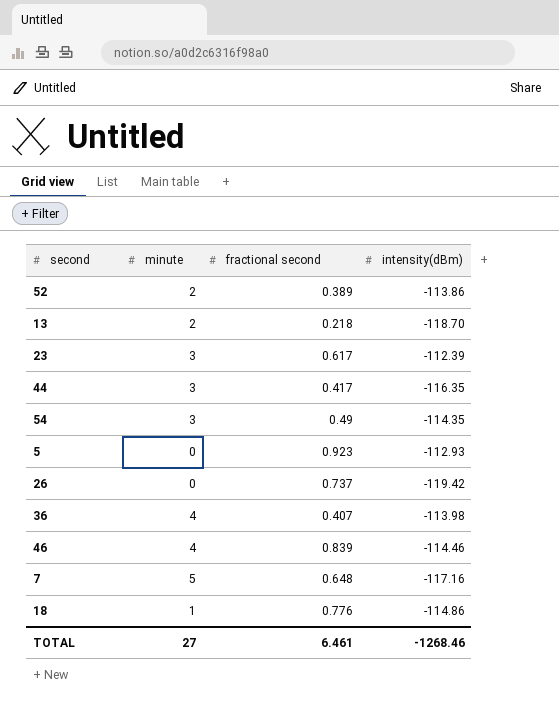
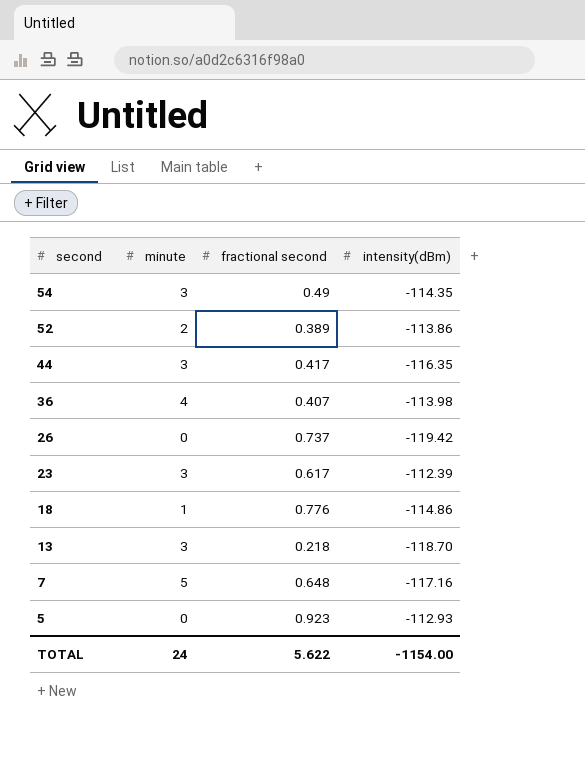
row order: none -> second descending
row 46: 4 | 0.839 | -114.46 -> none
13 | minute: 2 -> 3
TOTAL | minute: 27 -> 24
TOTAL | fractional second: 6.461 -> 5.622
TOTAL | intensity(dBm): -1268.46 -> -1154.00

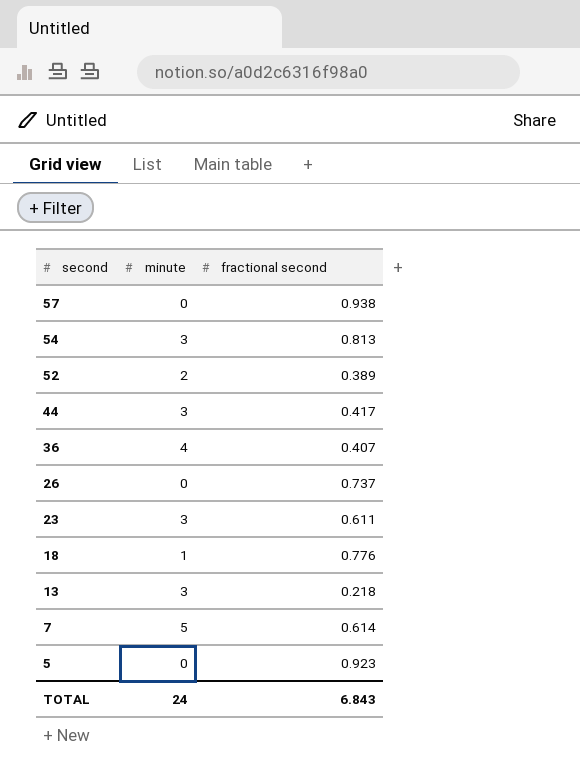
column intensity(dBm) | position: 4 -> none
row 57: none -> 0 | 0.938
54 | fractional second: 0.49 -> 0.813
23 | fractional second: 0.617 -> 0.611
7 | fractional second: 0.648 -> 0.614
TOTAL | fractional second: 5.622 -> 6.843

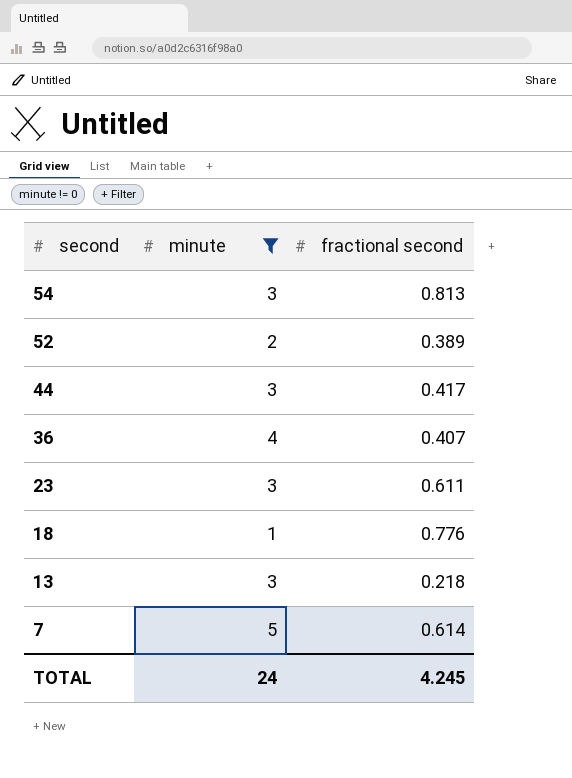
filter: none -> minute != 0
TOTAL | fractional second: 6.843 -> 4.245

